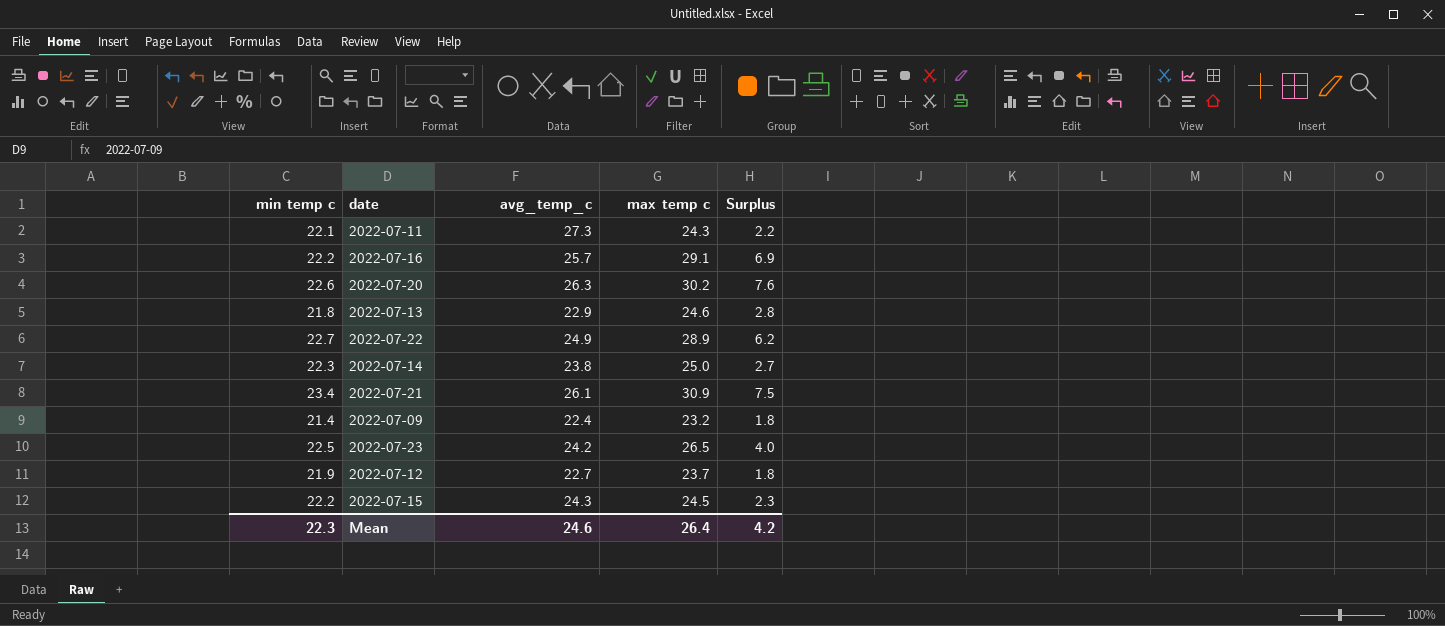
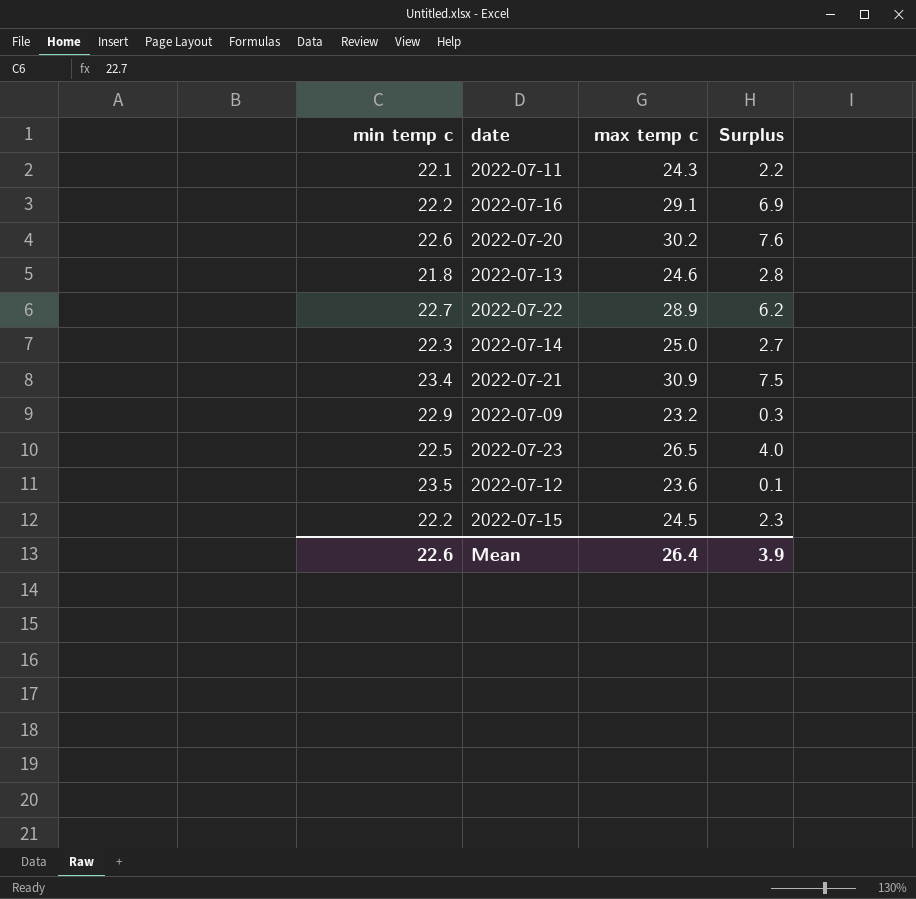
column avg_temp_c | position: 3 -> none
2022-07-09 | min temp c: 21.4 -> 22.9
2022-07-09 | Surplus: 1.8 -> 0.3
2022-07-12 | min temp c: 21.9 -> 23.5
2022-07-12 | max temp c: 23.7 -> 23.6
2022-07-12 | Surplus: 1.8 -> 0.1
Mean | min temp c: 22.3 -> 22.6
Mean | Surplus: 4.2 -> 3.9

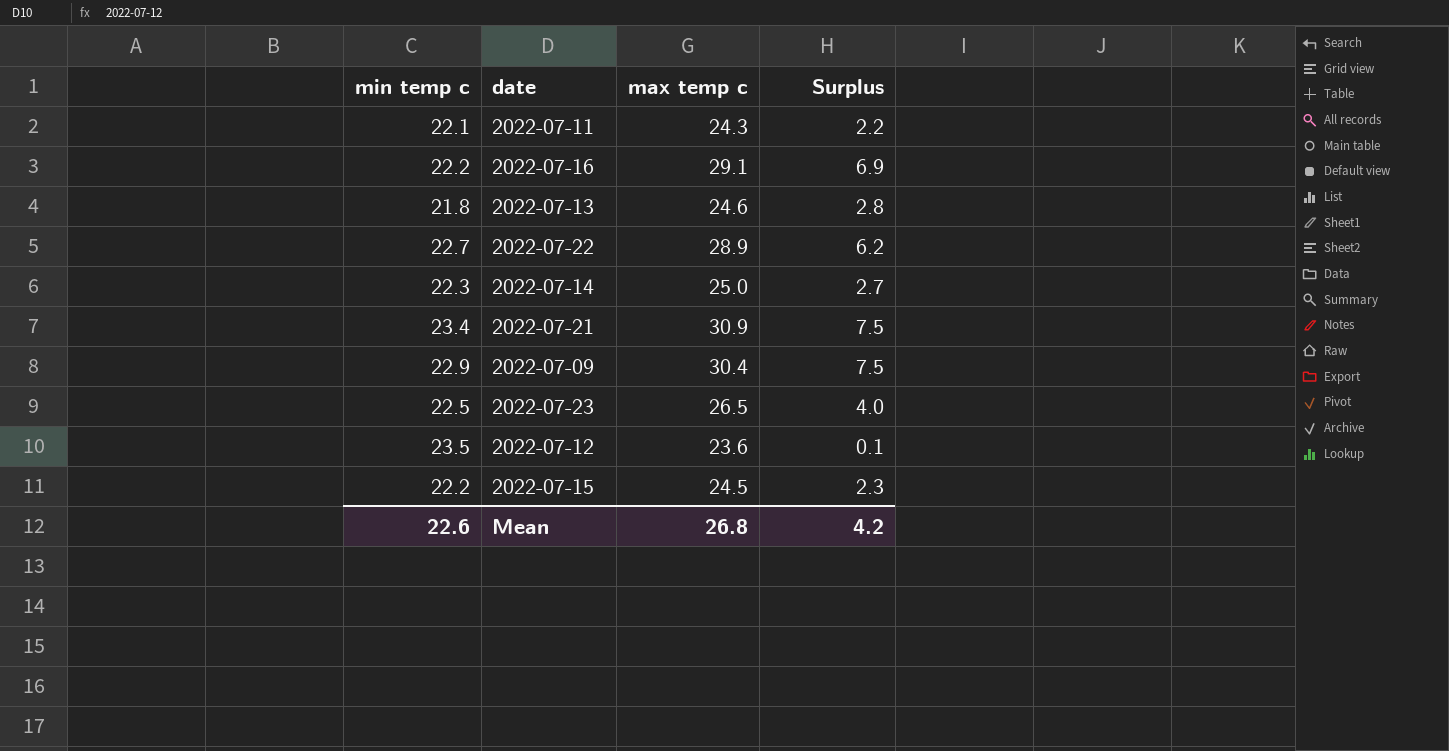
row 2022-07-20: 22.6 | 30.2 | 7.6 -> none
2022-07-09 | max temp c: 23.2 -> 30.4
2022-07-09 | Surplus: 0.3 -> 7.5
Mean | max temp c: 26.4 -> 26.8
Mean | Surplus: 3.9 -> 4.2

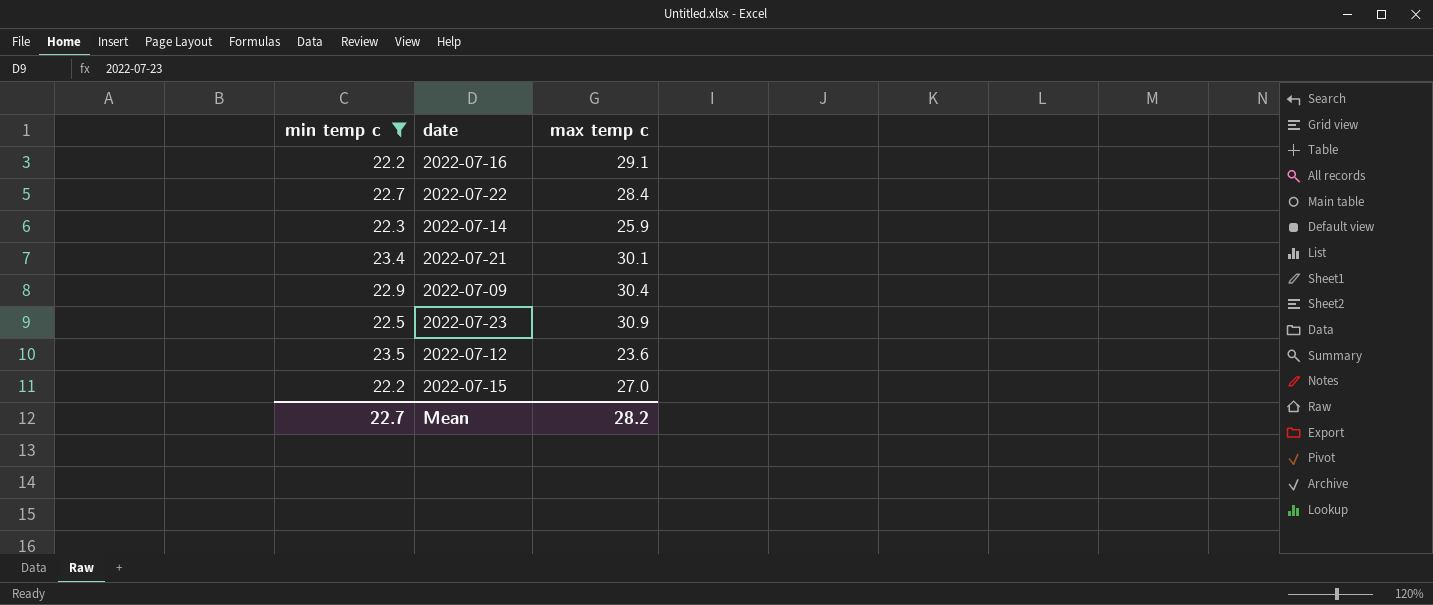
filter: none -> min temp c >= 22.2
column Surplus | formula: [max temp c] - [min temp c] -> none
2022-07-22 | max temp c: 28.9 -> 28.4
2022-07-14 | max temp c: 25.0 -> 25.9
2022-07-21 | max temp c: 30.9 -> 30.1
2022-07-23 | max temp c: 26.5 -> 30.9
2022-07-15 | max temp c: 24.5 -> 27.0
Mean | min temp c: 22.6 -> 22.7
Mean | max temp c: 26.8 -> 28.2

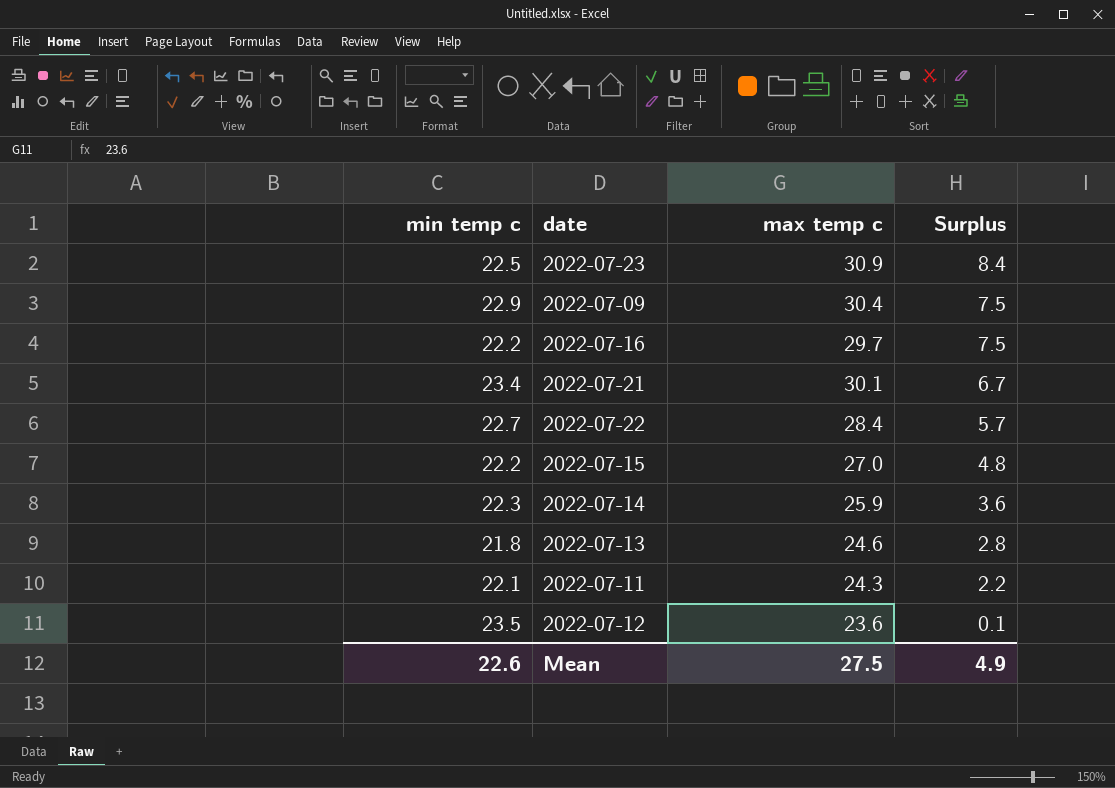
filter: min temp c >= 22.2 -> none
row order: none -> Surplus descending
column Surplus | formula: none -> [max temp c] - [min temp c]
2022-07-16 | max temp c: 29.1 -> 29.7
Mean | min temp c: 22.7 -> 22.6
Mean | max temp c: 28.2 -> 27.5

